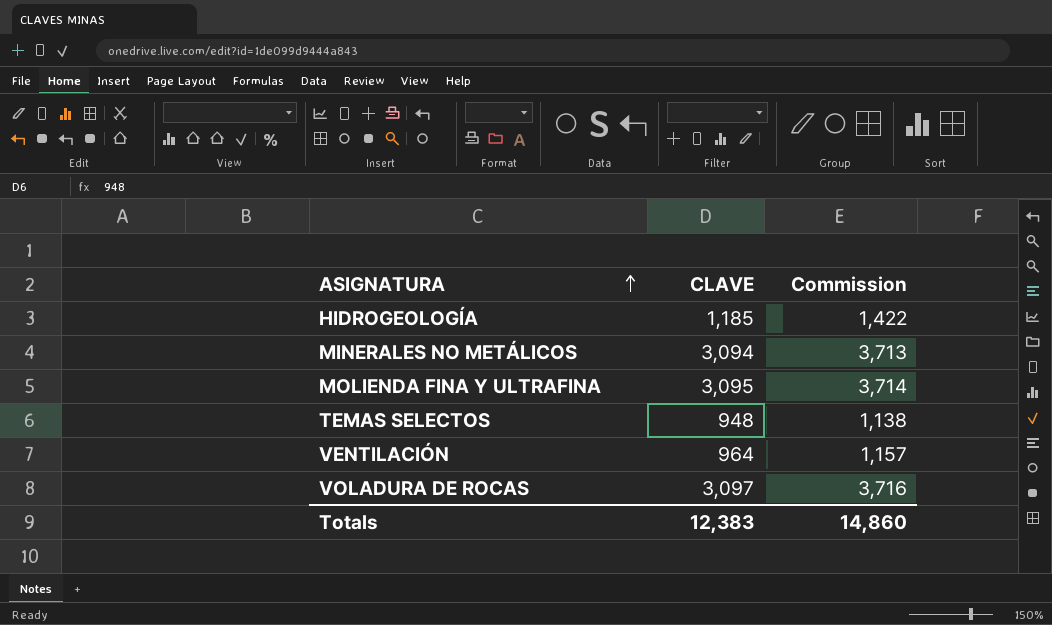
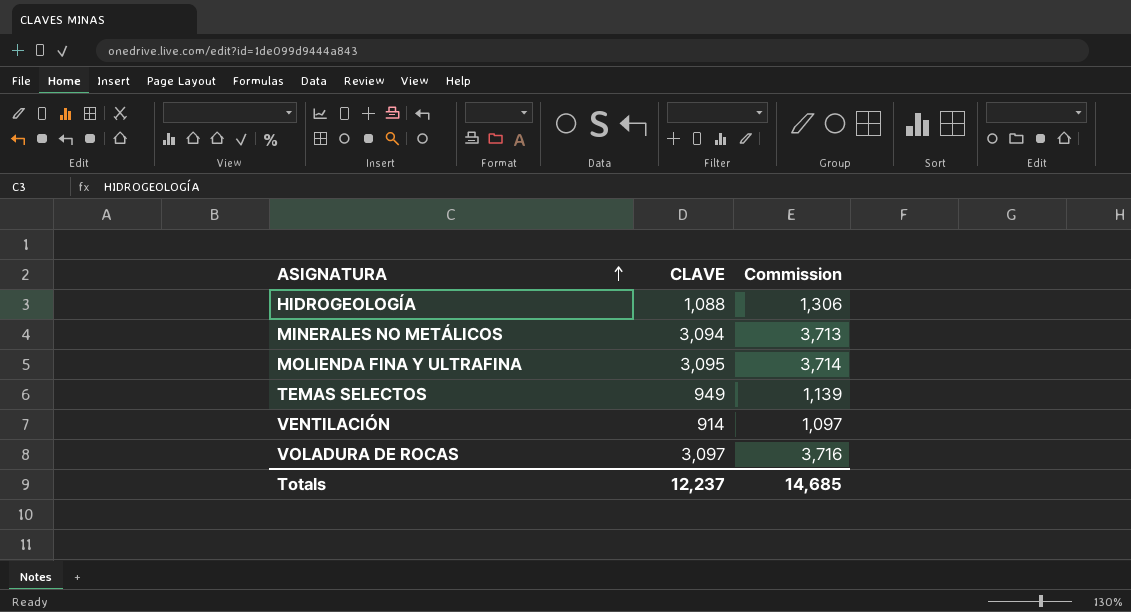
HIDROGEOLOGÍA | CLAVE: 1,185 -> 1,088
HIDROGEOLOGÍA | Commission: 1,422 -> 1,306
TEMAS SELECTOS | CLAVE: 948 -> 949
TEMAS SELECTOS | Commission: 1,138 -> 1,139
VENTILACIÓN | CLAVE: 964 -> 914
VENTILACIÓN | Commission: 1,157 -> 1,097
Totals | CLAVE: 12,383 -> 12,237
Totals | Commission: 14,860 -> 14,685

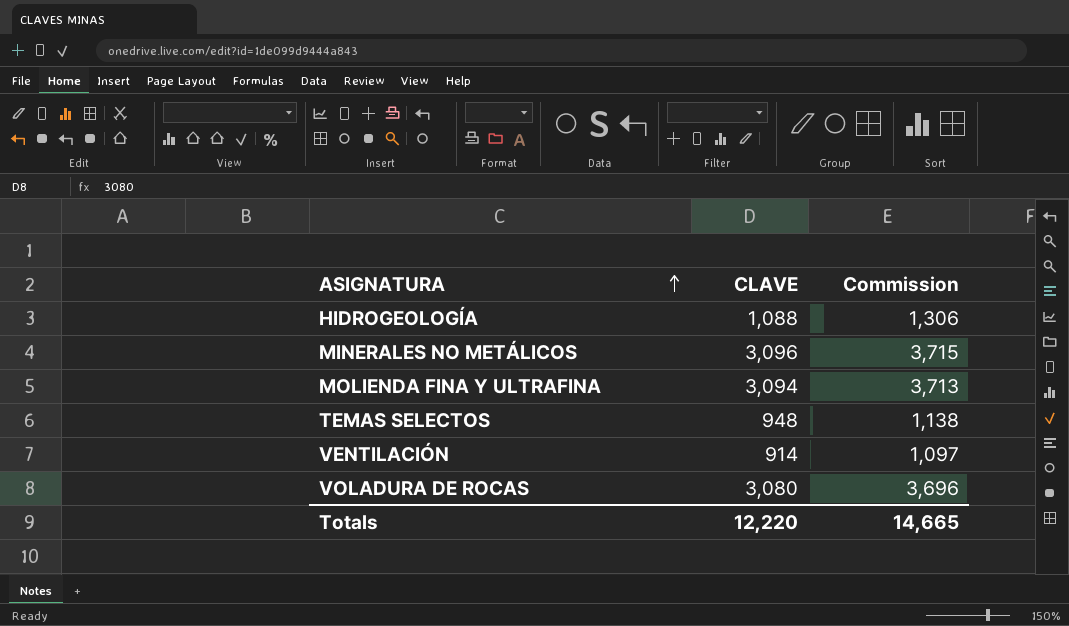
MINERALES NO METÁLICOS | CLAVE: 3,094 -> 3,096
MINERALES NO METÁLICOS | Commission: 3,713 -> 3,715
MOLIENDA FINA Y ULTRAFINA | CLAVE: 3,095 -> 3,094
MOLIENDA FINA Y ULTRAFINA | Commission: 3,714 -> 3,713
TEMAS SELECTOS | CLAVE: 949 -> 948
TEMAS SELECTOS | Commission: 1,139 -> 1,138
VOLADURA DE ROCAS | CLAVE: 3,097 -> 3,080
VOLADURA DE ROCAS | Commission: 3,716 -> 3,696
Totals | CLAVE: 12,237 -> 12,220
Totals | Commission: 14,685 -> 14,665

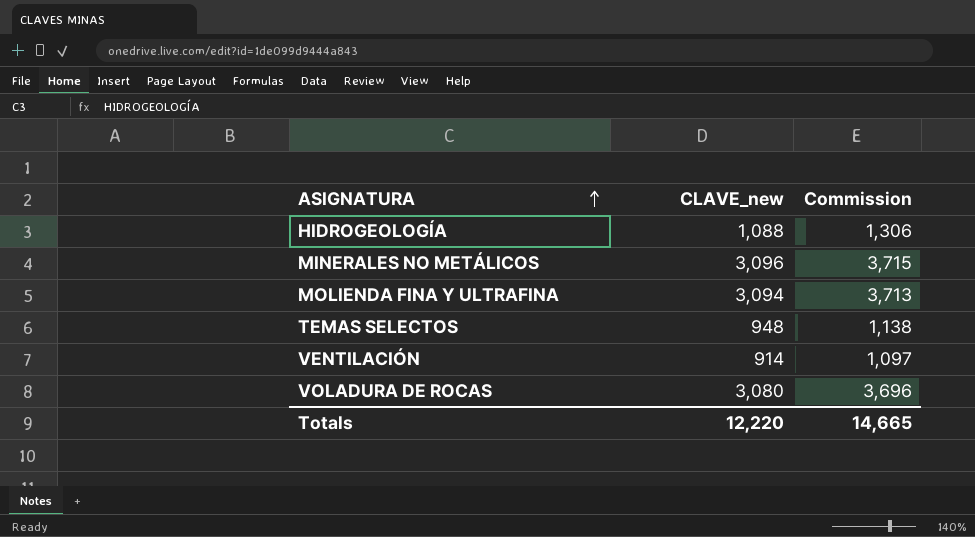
column name: CLAVE -> CLAVE_new

